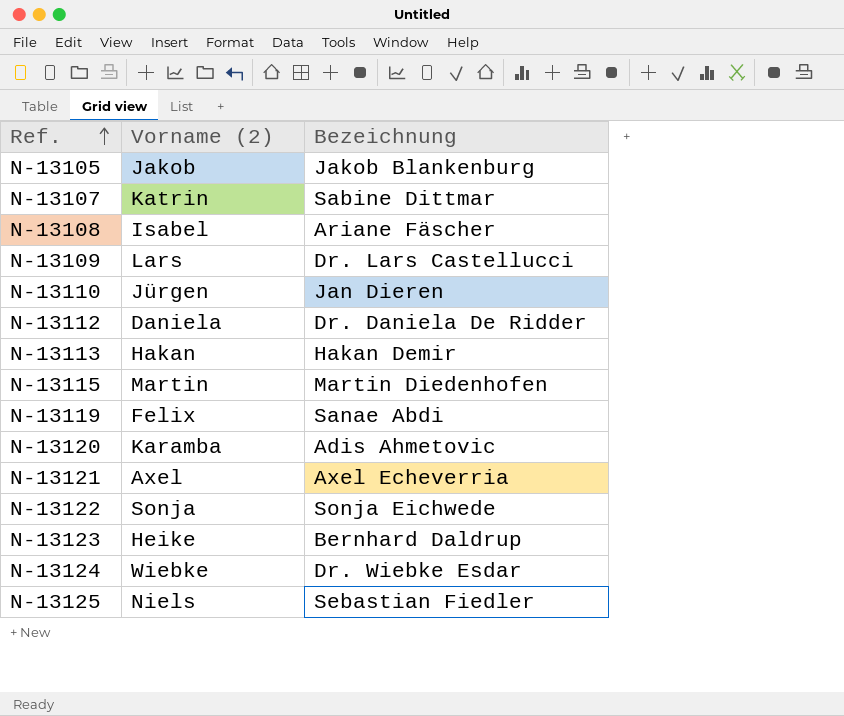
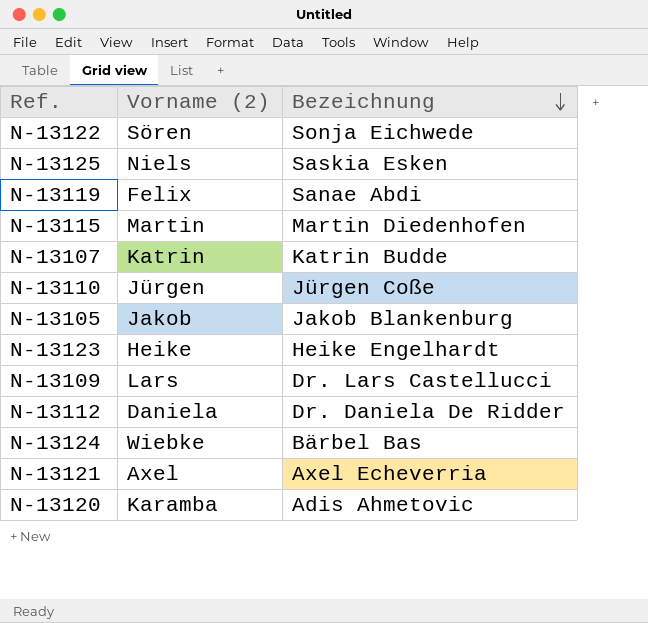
row order: Ref. ascending -> Bezeichnung descending
row N-13108: Isabel | Ariane Fäscher -> none
row N-13113: Hakan | Hakan Demir -> none
N-13122 | Vorname (2): Sonja -> Sören
N-13125 | Bezeichnung: Sebastian Fiedler -> Saskia Esken
N-13107 | Bezeichnung: Sabine Dittmar -> Katrin Budde
N-13110 | Bezeichnung: Jan Dieren -> Jürgen Coße
N-13123 | Bezeichnung: Bernhard Daldrup -> Heike Engelhardt
N-13124 | Bezeichnung: Dr. Wiebke Esdar -> Bärbel Bas

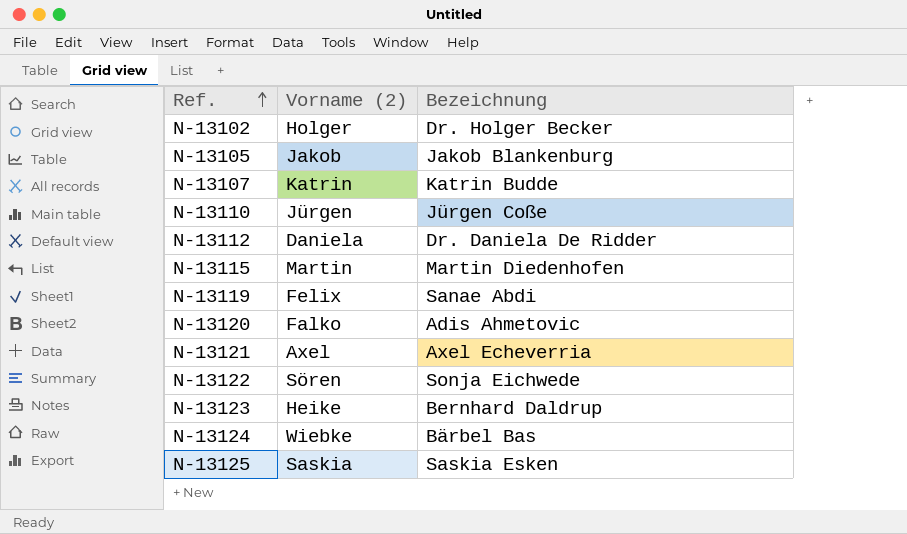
row order: Bezeichnung descending -> Ref. ascending
row N-13109: Lars | Dr. Lars Castellucci -> none
row N-13102: none -> Holger | Dr. Holger Becker
N-13120 | Vorname (2): Karamba -> Falko
N-13123 | Bezeichnung: Heike Engelhardt -> Bernhard Daldrup
N-13125 | Vorname (2): Niels -> Saskia

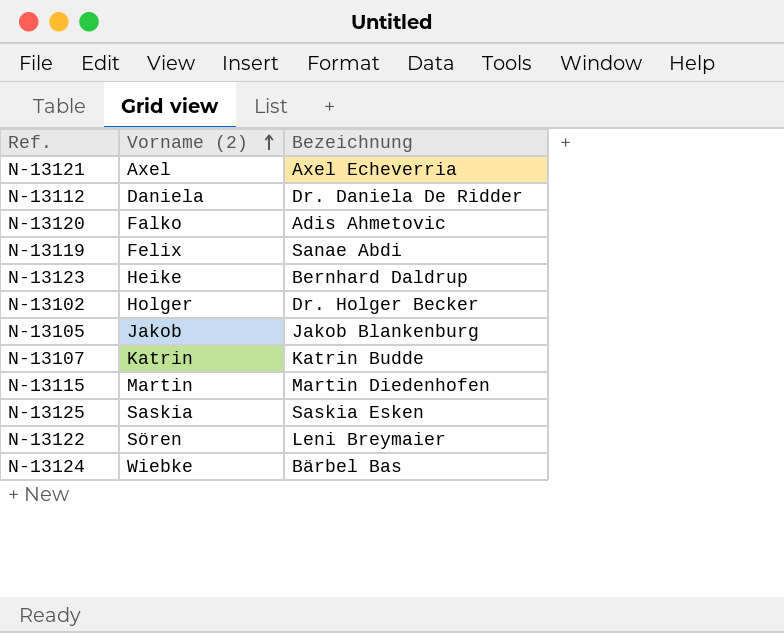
row order: Ref. ascending -> Vorname (2) ascending
row N-13110: Jürgen | Jürgen Coße -> none
N-13122 | Bezeichnung: Sonja Eichwede -> Leni Breymaier

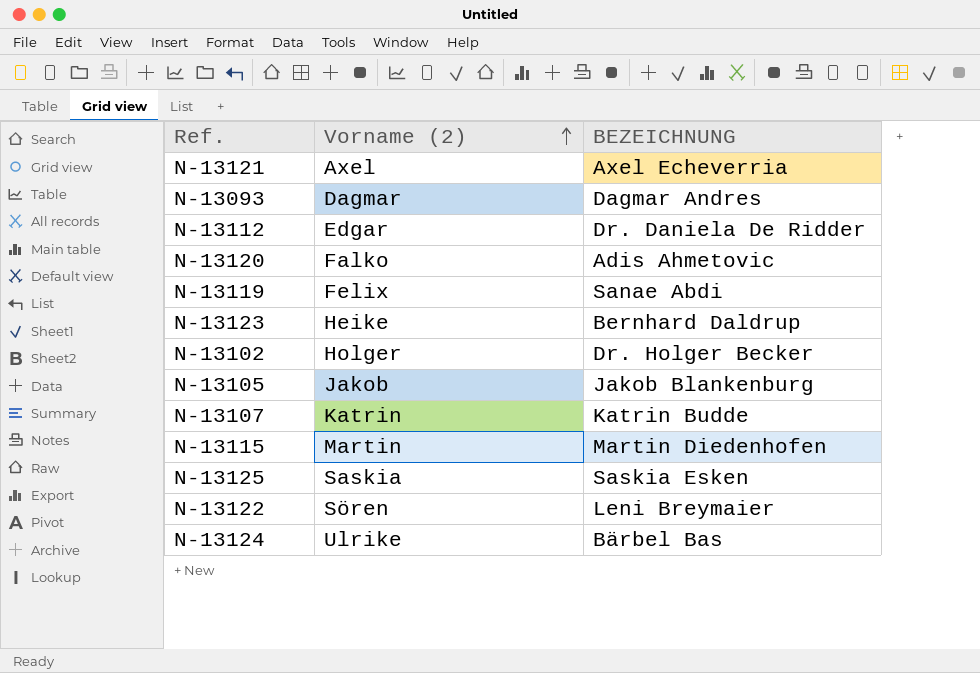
column name: Bezeichnung -> BEZEICHNUNG
row N-13093: none -> Dagmar | Dagmar Andres
N-13112 | Vorname (2): Daniela -> Edgar
N-13124 | Vorname (2): Wiebke -> Ulrike

